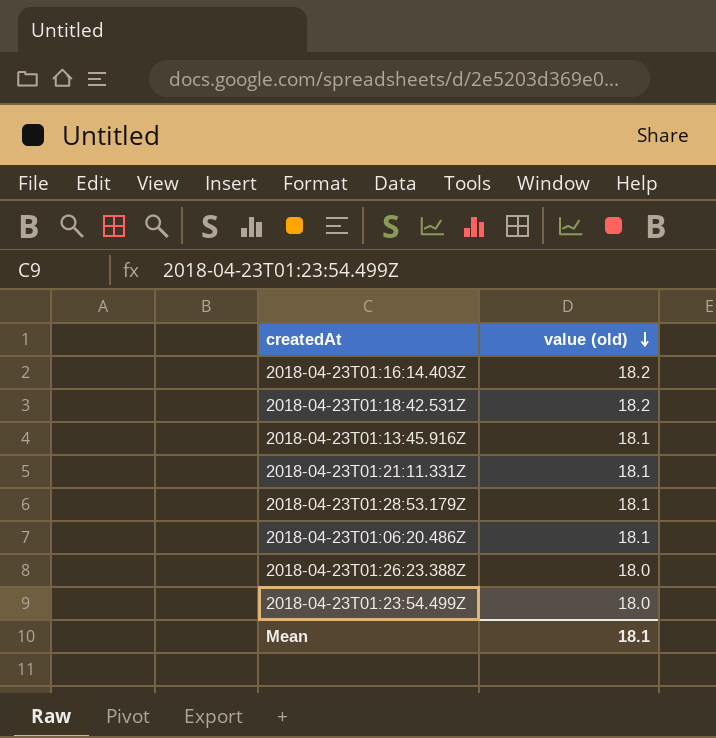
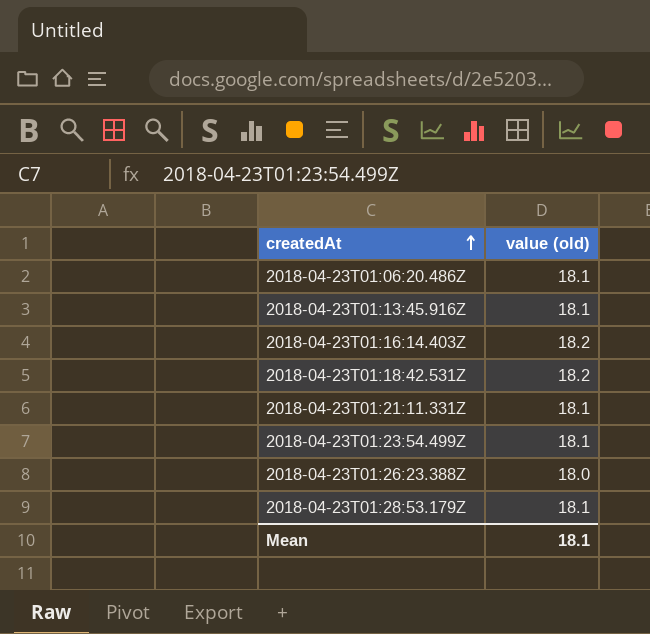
row order: value (old) descending -> createdAt ascending
2018-04-23T01:23:54.499Z | value (old): 18.0 -> 18.1

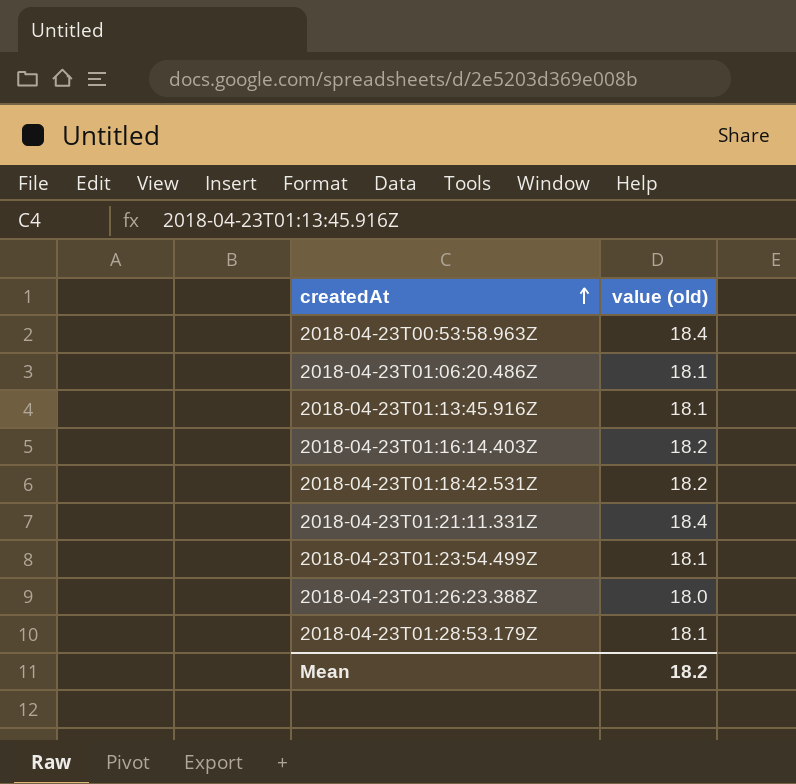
row 2018-04-23T00:53:58.963Z: none -> 18.4
2018-04-23T01:21:11.331Z | value (old): 18.1 -> 18.4
Mean | value (old): 18.1 -> 18.2

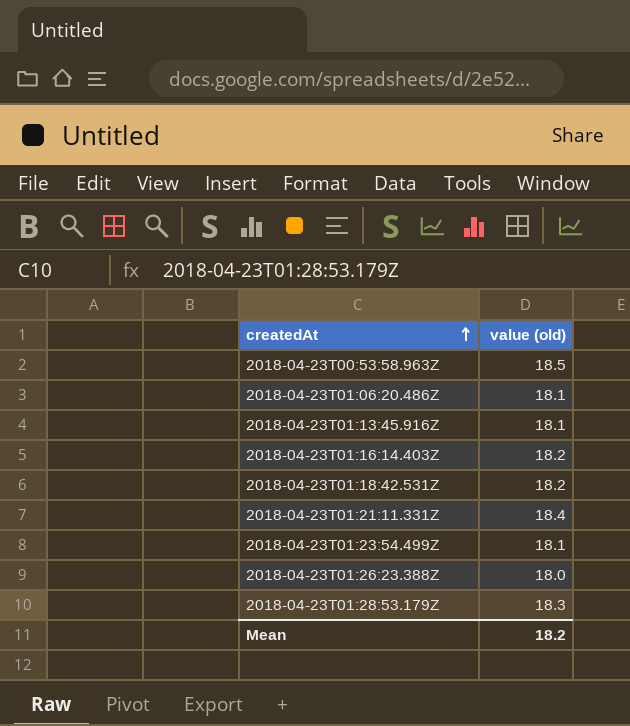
2018-04-23T00:53:58.963Z | value (old): 18.4 -> 18.5
2018-04-23T01:28:53.179Z | value (old): 18.1 -> 18.3

